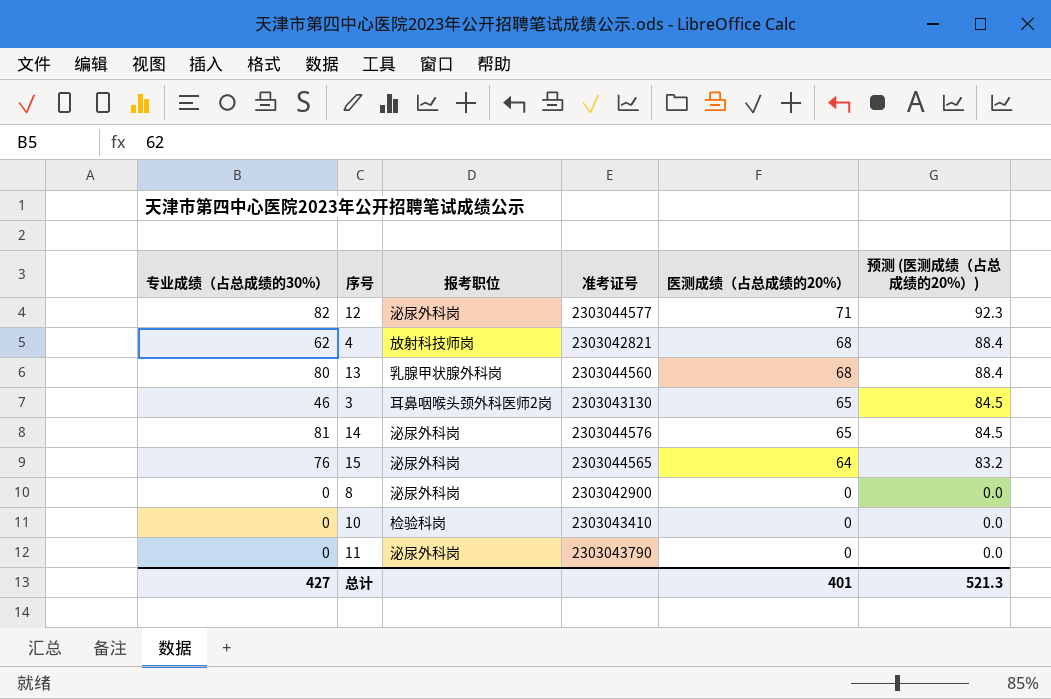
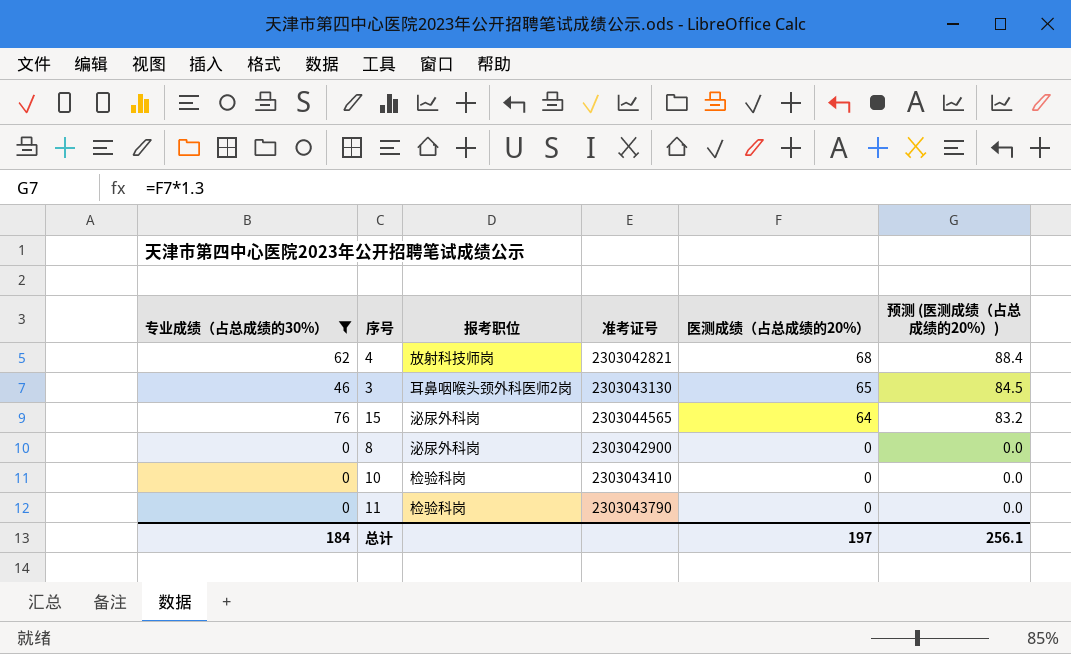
filter: none -> 专业成绩（占总成绩的30%） <= 76
11 | 报考职位: 泌尿外科岗 -> 检验科岗
总计 | 专业成绩（占总成绩的30%）: 427 -> 184
总计 | 医测成绩（占总成绩的20%）: 401 -> 197
总计 | 预测 (医测成绩（占总成绩的20%）): 521.3 -> 256.1

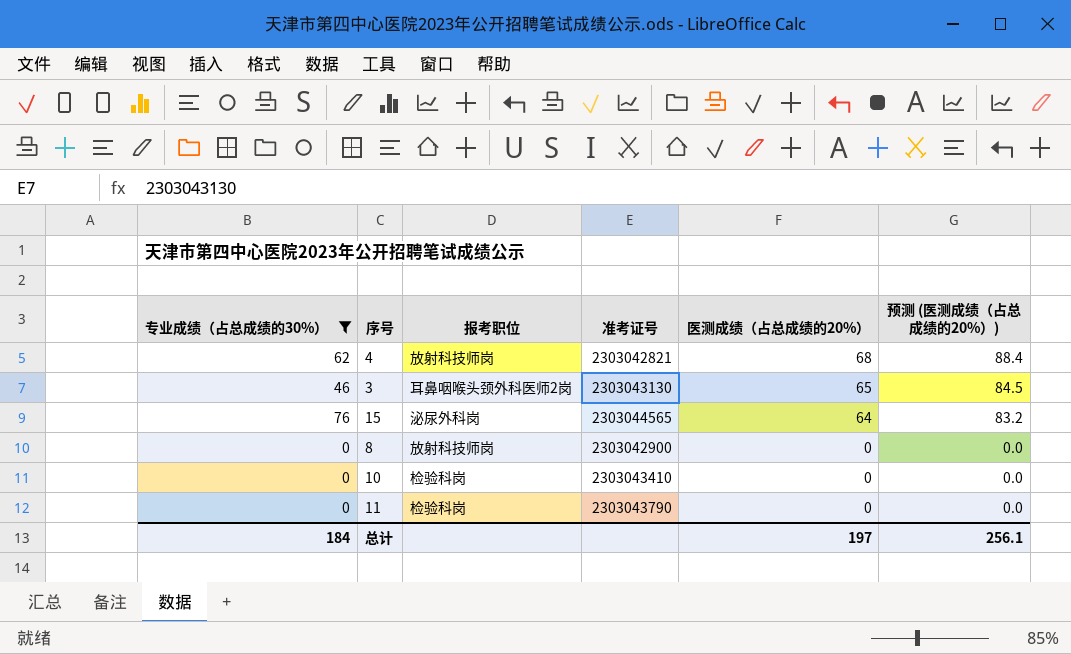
8 | 报考职位: 泌尿外科岗 -> 放射科技师岗

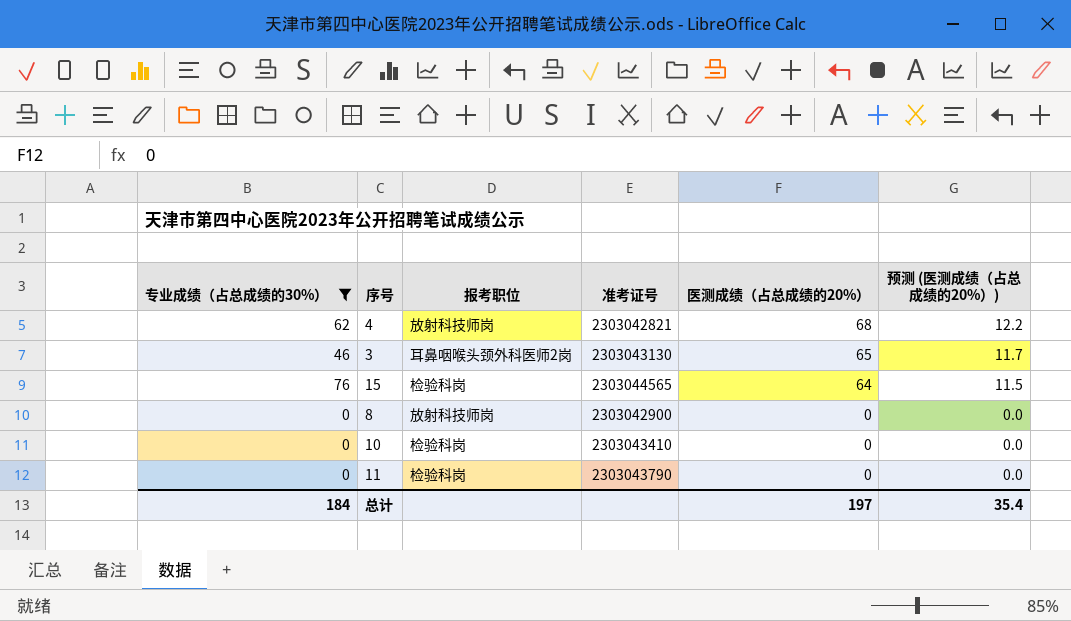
column 预测 (医测成绩（占总成绩的20%）) | formula: [医测成绩（占总成绩的20%）] * 1.3 -> [医测成绩（占总成绩的20%）] * 0.18
15 | 报考职位: 泌尿外科岗 -> 检验科岗
总计 | 预测 (医测成绩（占总成绩的20%）): 256.1 -> 35.4

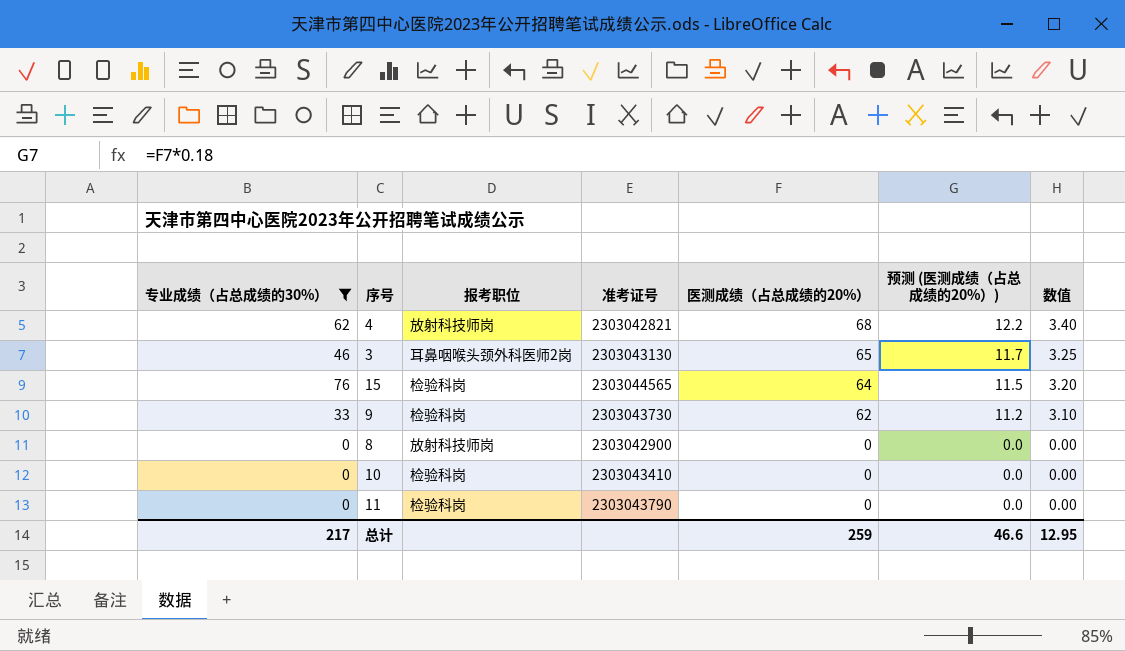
column 数值 | formula: none -> [医测成绩（占总成绩的20%）] * 0.05
row 9: none -> 33 | 检验科岗 | 2303043730 | 62 | 11.2 | 3.10
总计 | 专业成绩（占总成绩的30%）: 184 -> 217
总计 | 医测成绩（占总成绩的20%）: 197 -> 259
总计 | 预测 (医测成绩（占总成绩的20%）): 35.4 -> 46.6

